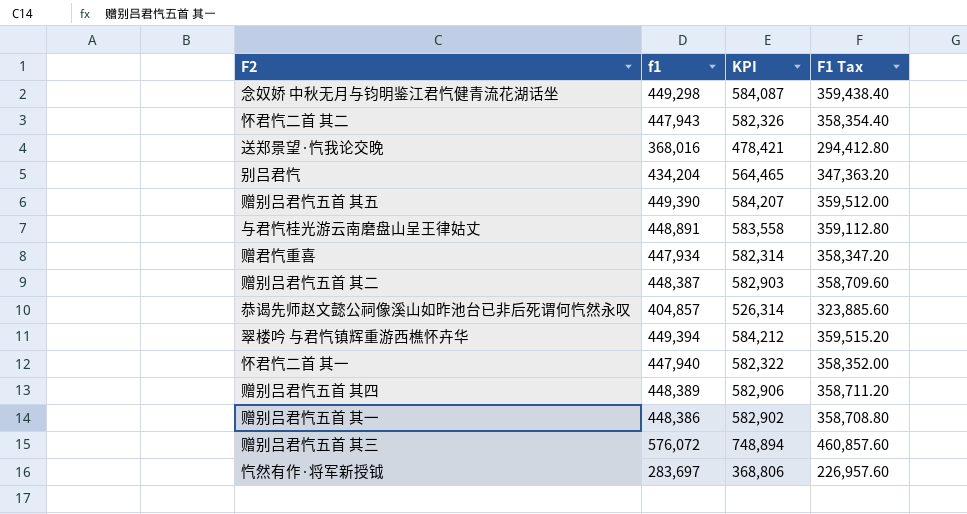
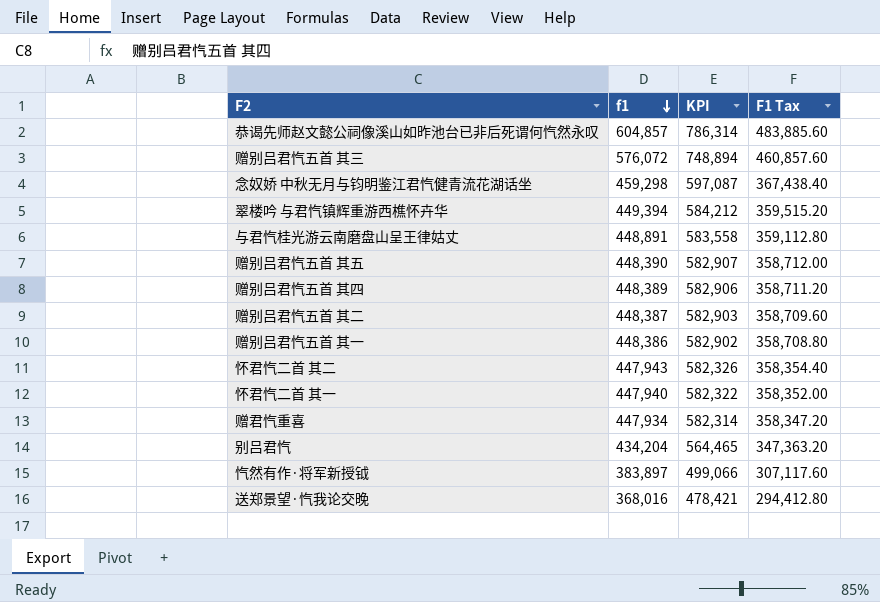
row order: none -> f1 descending
恭谒先师赵文懿公祠像溪山如昨池台已非后死谓何忾然永叹 | f1: 404,857 -> 604,857
恭谒先师赵文懿公祠像溪山如昨池台已非后死谓何忾然永叹 | KPI: 526,314 -> 786,314
恭谒先师赵文懿公祠像溪山如昨池台已非后死谓何忾然永叹 | F1 Tax: 323,885.60 -> 483,885.60
念奴娇 中秋无月与钧明鉴江君忾健青流花湖话坐 | f1: 449,298 -> 459,298
念奴娇 中秋无月与钧明鉴江君忾健青流花湖话坐 | KPI: 584,087 -> 597,087
念奴娇 中秋无月与钧明鉴江君忾健青流花湖话坐 | F1 Tax: 359,438.40 -> 367,438.40
赠别吕君忾五首 其五 | f1: 449,390 -> 448,390
赠别吕君忾五首 其五 | KPI: 584,207 -> 582,907
赠别吕君忾五首 其五 | F1 Tax: 359,512.00 -> 358,712.00
忾然有作·将军新授钺 | f1: 283,697 -> 383,897
忾然有作·将军新授钺 | KPI: 368,806 -> 499,066
忾然有作·将军新授钺 | F1 Tax: 226,957.60 -> 307,117.60

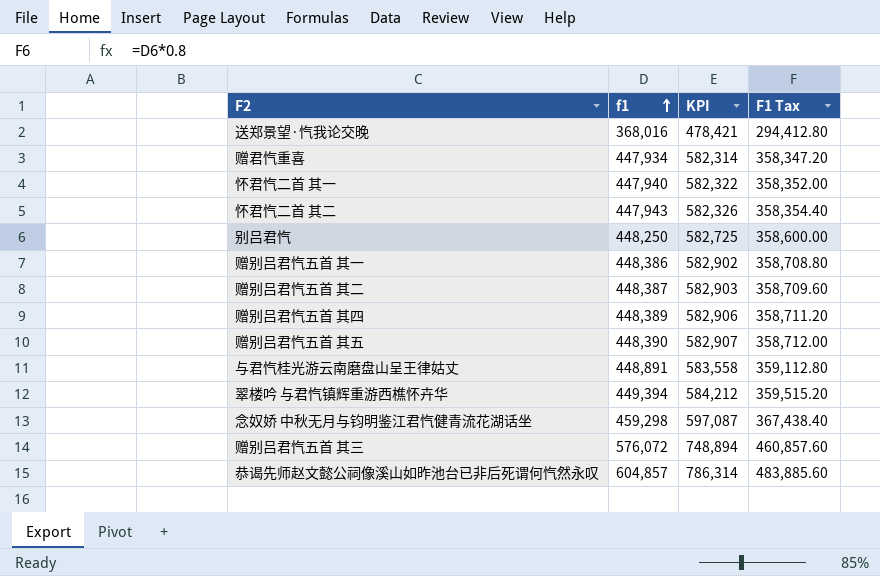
row order: f1 descending -> f1 ascending
row 忾然有作·将军新授钺: 383,897 | 499,066 | 307,117.60 -> none
别吕君忾 | f1: 434,204 -> 448,250
别吕君忾 | KPI: 564,465 -> 582,725
别吕君忾 | F1 Tax: 347,363.20 -> 358,600.00

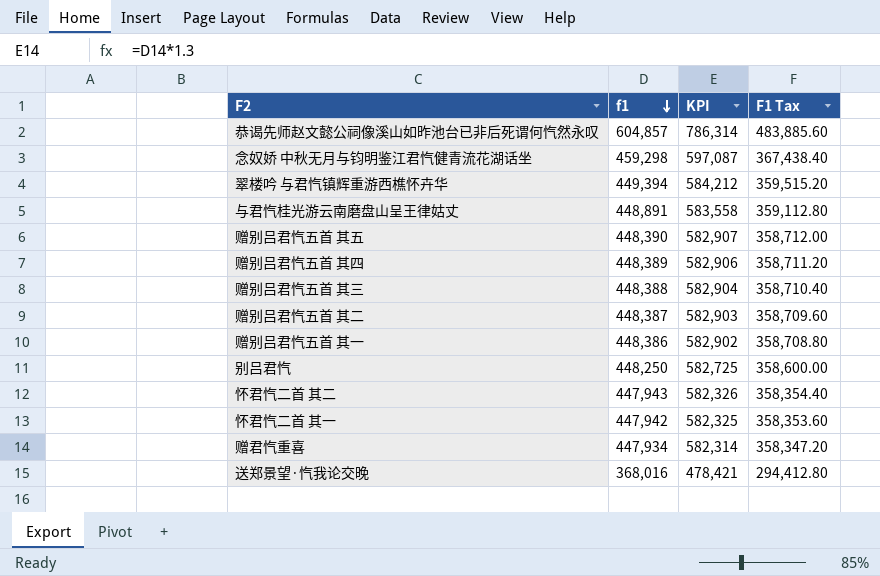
row order: f1 ascending -> f1 descending
赠别吕君忾五首 其三 | f1: 576,072 -> 448,388
赠别吕君忾五首 其三 | KPI: 748,894 -> 582,904
赠别吕君忾五首 其三 | F1 Tax: 460,857.60 -> 358,710.40
怀君忾二首 其一 | f1: 447,940 -> 447,942
怀君忾二首 其一 | KPI: 582,322 -> 582,325
怀君忾二首 其一 | F1 Tax: 358,352.00 -> 358,353.60

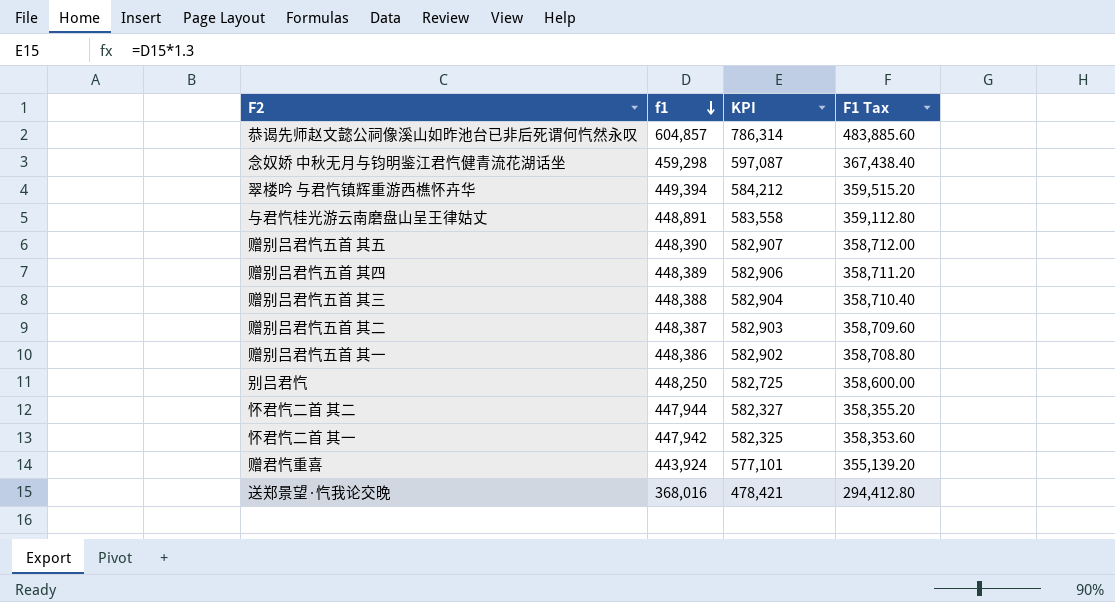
怀君忾二首 其二 | f1: 447,943 -> 447,944
怀君忾二首 其二 | KPI: 582,326 -> 582,327
怀君忾二首 其二 | F1 Tax: 358,354.40 -> 358,355.20
赠君忾重喜 | f1: 447,934 -> 443,924
赠君忾重喜 | KPI: 582,314 -> 577,101
赠君忾重喜 | F1 Tax: 358,347.20 -> 355,139.20

